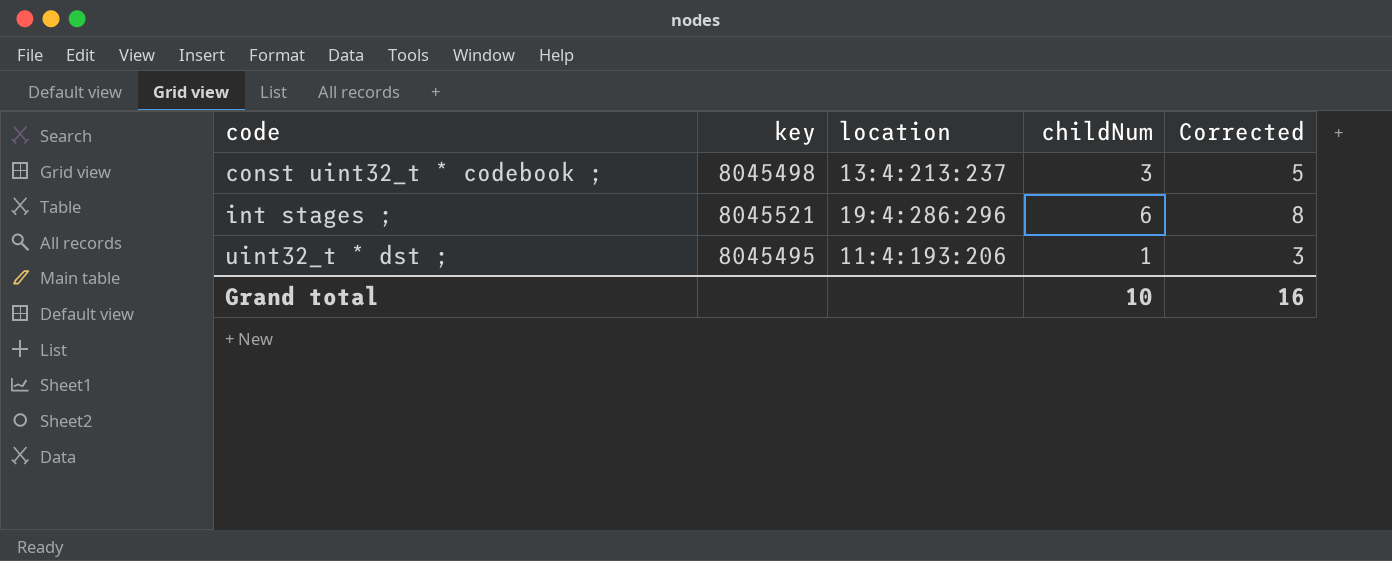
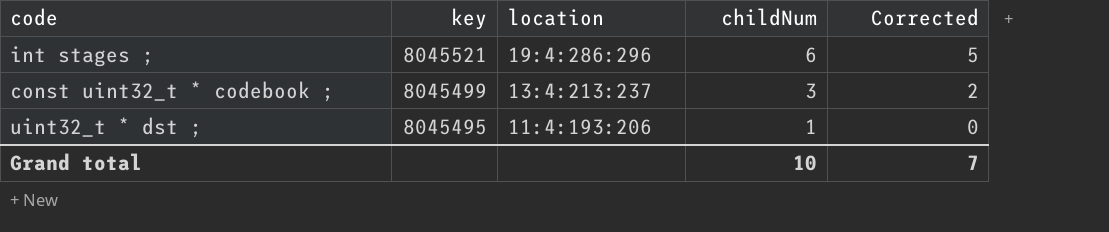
row order: code ascending -> key descending
column Corrected | formula: [childNum] + 2 -> [childNum] - 1
const uint32_t * codebook ; | key: 8045498 -> 8045499
Grand total | Corrected: 16 -> 7

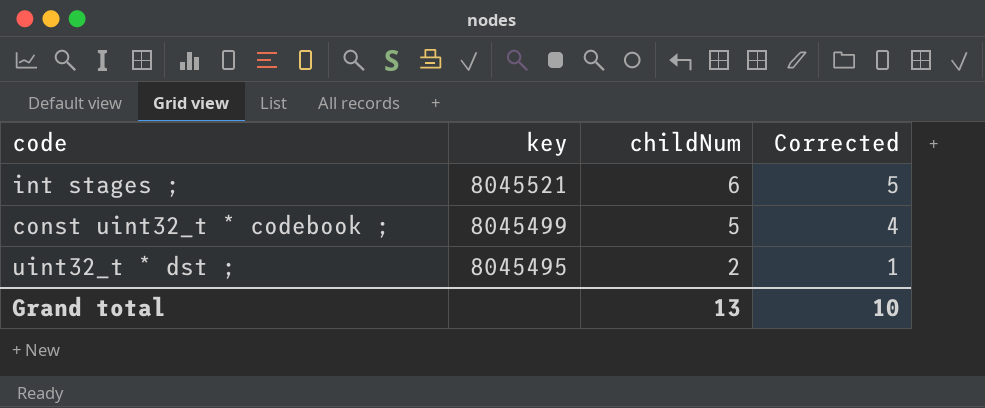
column location | position: 3 -> none
const uint32_t * codebook ; | childNum: 3 -> 5
const uint32_t * codebook ; | Corrected: 2 -> 4
uint32_t * dst ; | childNum: 1 -> 2
uint32_t * dst ; | Corrected: 0 -> 1
Grand total | childNum: 10 -> 13
Grand total | Corrected: 7 -> 10

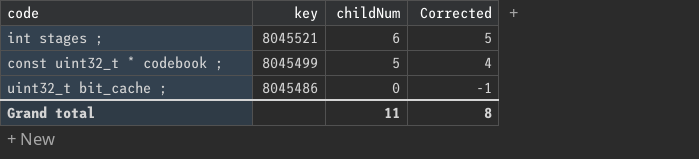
row uint32_t * dst ;: 8045495 | 2 | 1 -> none
row uint32_t bit_cache ;: none -> 8045486 | 0 | -1
Grand total | childNum: 13 -> 11
Grand total | Corrected: 10 -> 8

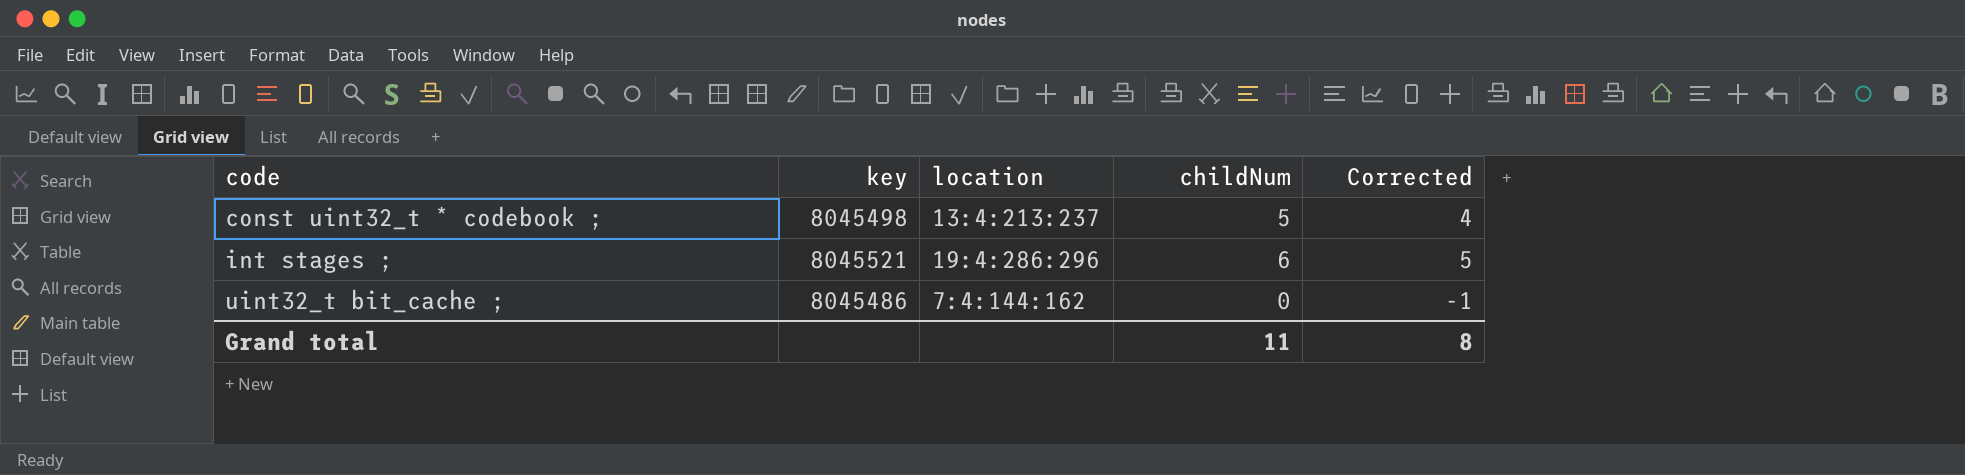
row order: key descending -> code ascending
column location | position: none -> 3
const uint32_t * codebook ; | key: 8045499 -> 8045498

